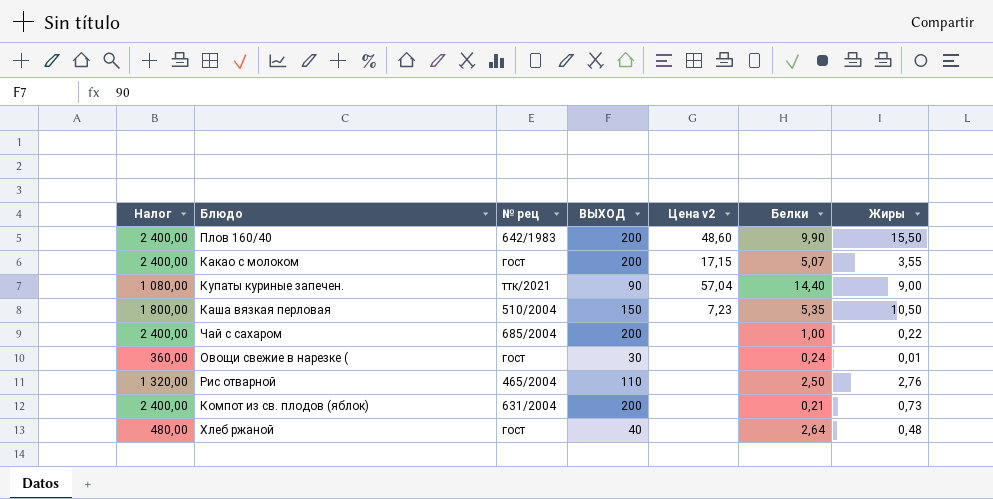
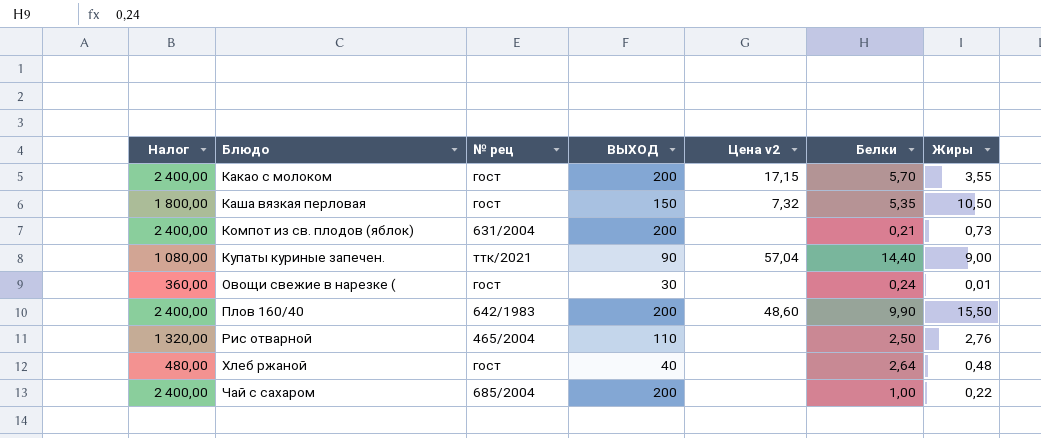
row order: none -> Блюдо ascending
Какао с молоком | Белки: 5,07 -> 5,70
Каша вязкая перловая | № рец: 510/2004 -> гост
Каша вязкая перловая | Цена v2: 7,23 -> 7,32

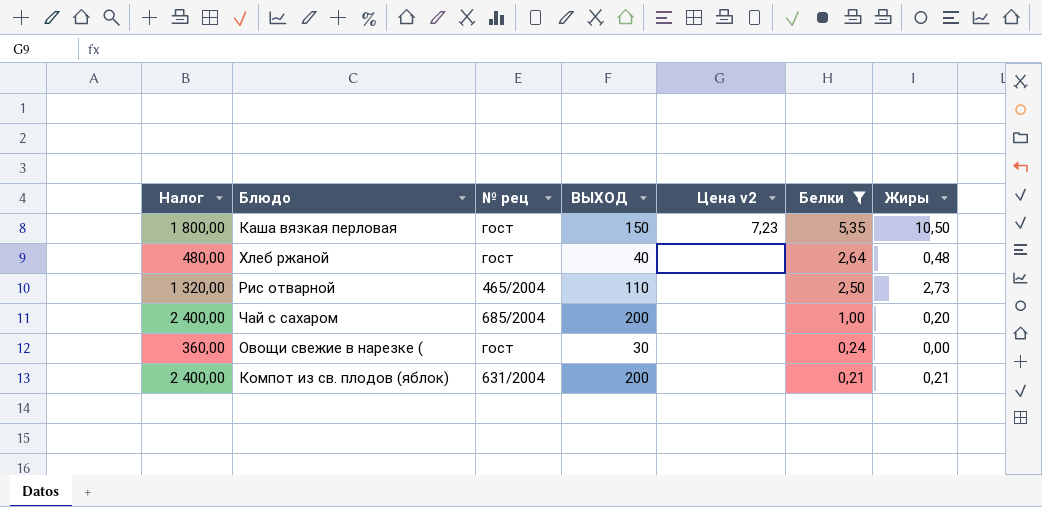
filter: none -> Белки <= 5,35
row order: Блюдо ascending -> Белки descending
Каша вязкая перловая | Цена v2: 7,32 -> 7,23
Рис отварной | Жиры: 2,76 -> 2,73
Чай с сахаром | Жиры: 0,22 -> 0,20
Овощи свежие в нарезке ( | Жиры: 0,01 -> 0,00
Компот из св. плодов (яблок) | Жиры: 0,73 -> 0,21

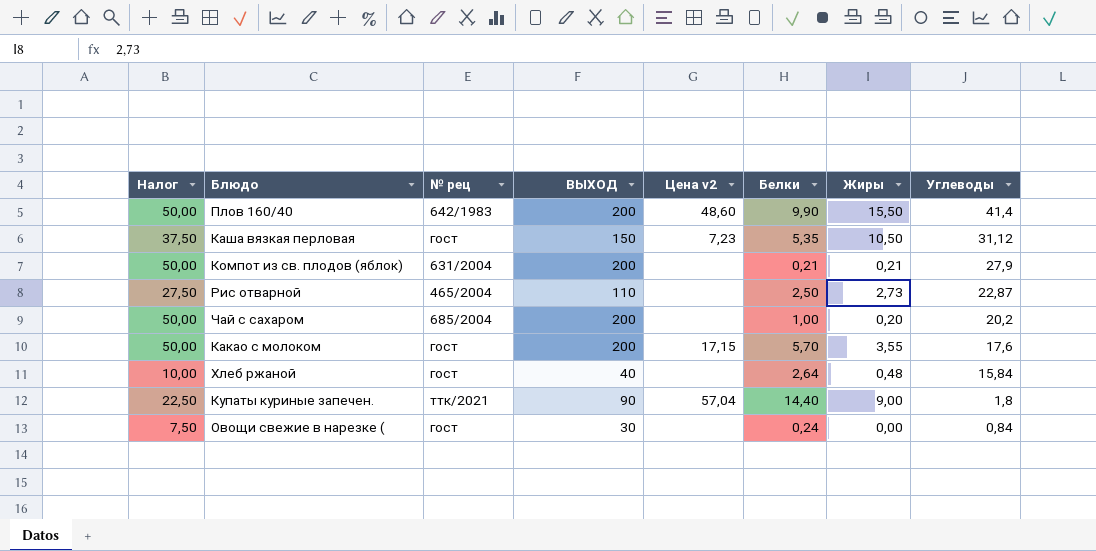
filter: Белки <= 5,35 -> none
row order: Белки descending -> Углеводы descending
column Налог | formula: [ВЫХОД] * 12 -> [ВЫХОД] * 0,25
column Углеводы | position: none -> 8

